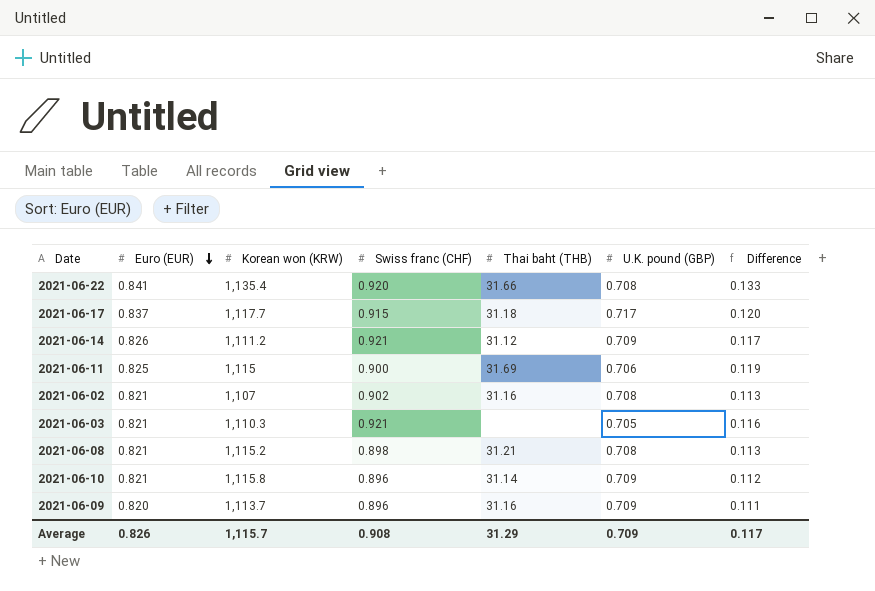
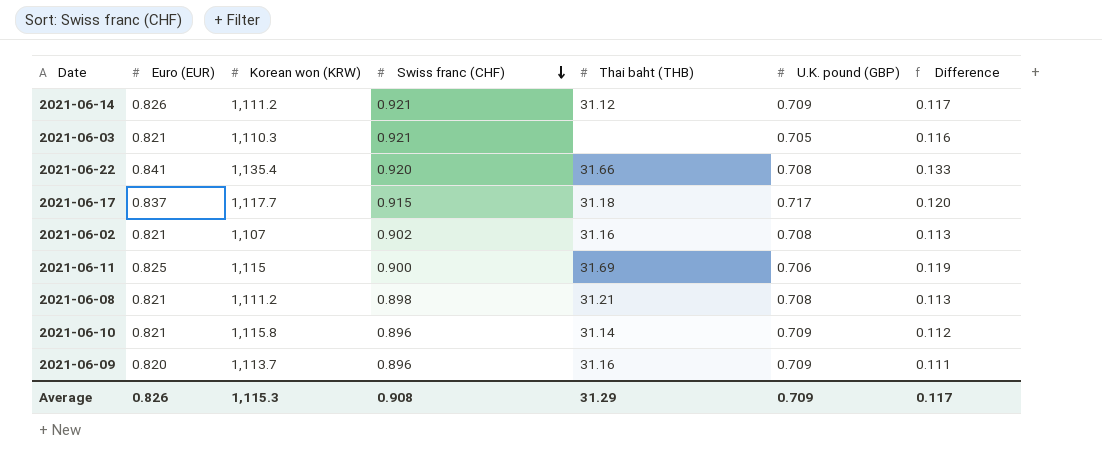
row order: Euro (EUR) descending -> Swiss franc (CHF) descending
2021-06-08 | Korean won (KRW): 1,115.2 -> 1,111.2
Average | Korean won (KRW): 1,115.7 -> 1,115.3

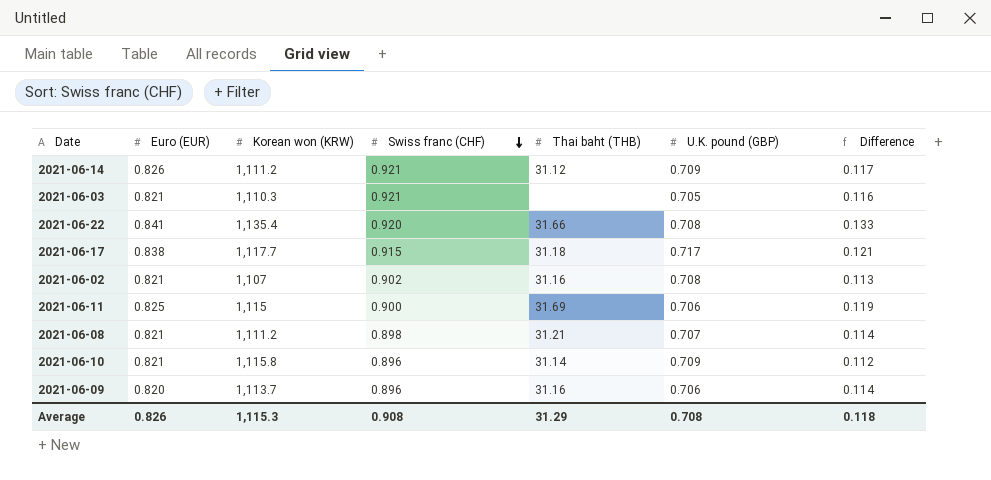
2021-06-17 | Euro (EUR): 0.837 -> 0.838
2021-06-17 | Difference: 0.120 -> 0.121
2021-06-08 | U.K. pound (GBP): 0.708 -> 0.707
2021-06-08 | Difference: 0.113 -> 0.114
2021-06-09 | U.K. pound (GBP): 0.709 -> 0.706
2021-06-09 | Difference: 0.111 -> 0.114
Average | U.K. pound (GBP): 0.709 -> 0.708
Average | Difference: 0.117 -> 0.118

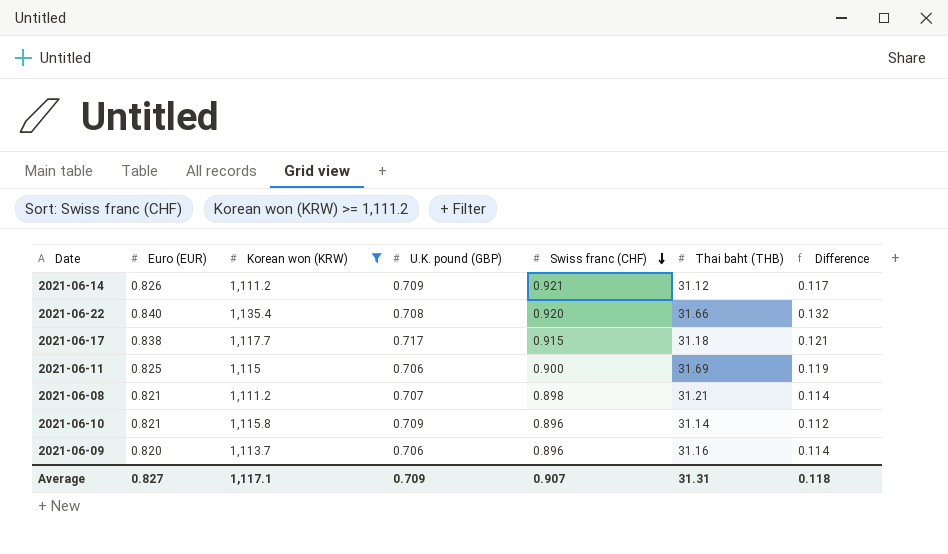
filter: none -> Korean won (KRW) >= 1,111.2
column U.K. pound (GBP) | position: 6 -> 4
2021-06-22 | Euro (EUR): 0.841 -> 0.840
2021-06-22 | Difference: 0.133 -> 0.132
Average | Euro (EUR): 0.826 -> 0.827
Average | Korean won (KRW): 1,115.3 -> 1,117.1
Average | U.K. pound (GBP): 0.708 -> 0.709
Average | Swiss franc (CHF): 0.908 -> 0.907
Average | Thai baht (THB): 31.29 -> 31.31

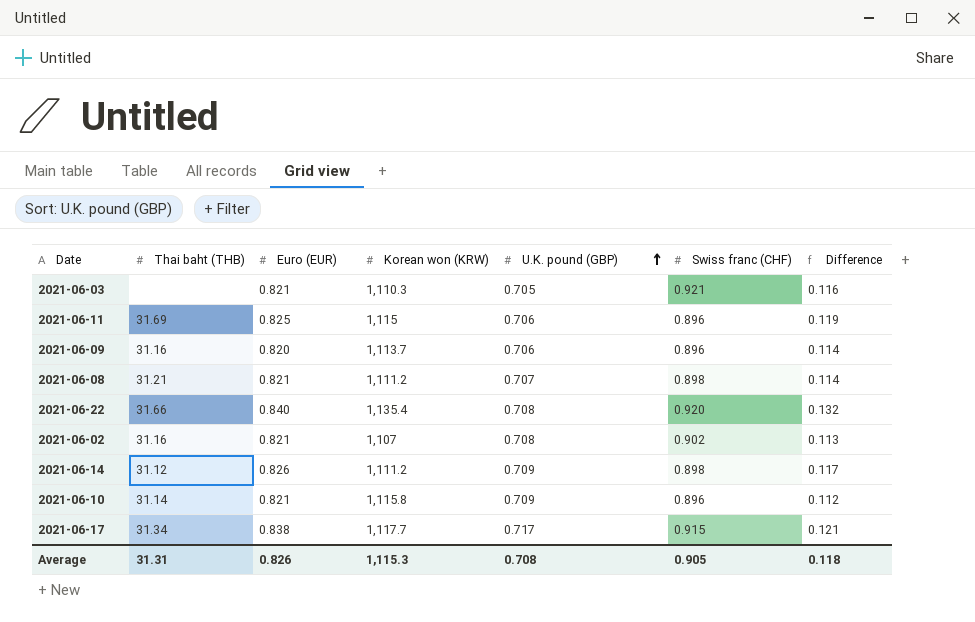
filter: Korean won (KRW) >= 1,111.2 -> none
row order: Swiss franc (CHF) descending -> U.K. pound (GBP) ascending
column Thai baht (THB) | position: 6 -> 2
2021-06-11 | Swiss franc (CHF): 0.900 -> 0.896
2021-06-14 | Swiss franc (CHF): 0.921 -> 0.898
2021-06-17 | Thai baht (THB): 31.18 -> 31.34
Average | Euro (EUR): 0.827 -> 0.826
Average | Korean won (KRW): 1,117.1 -> 1,115.3
Average | U.K. pound (GBP): 0.709 -> 0.708
Average | Swiss franc (CHF): 0.907 -> 0.905

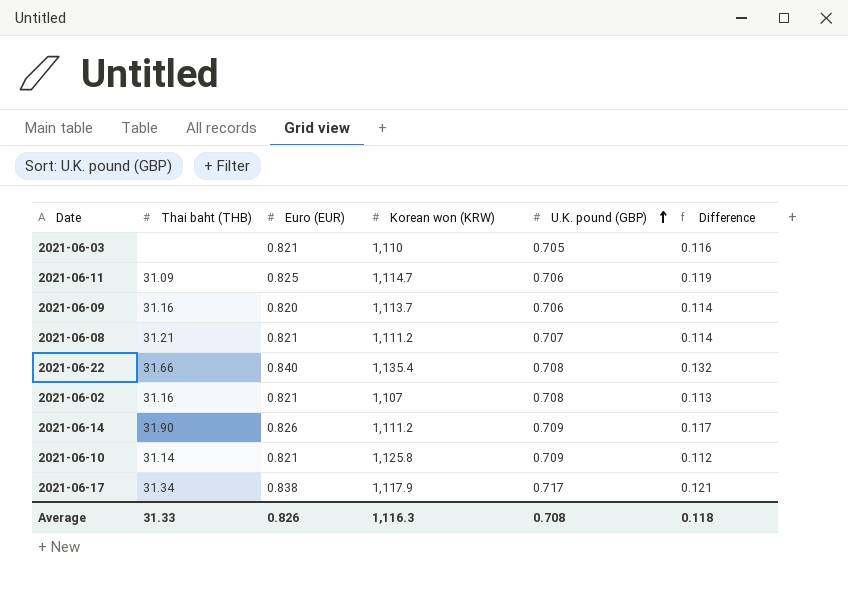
column Swiss franc (CHF) | position: 6 -> none
2021-06-03 | Korean won (KRW): 1,110.3 -> 1,110
2021-06-11 | Thai baht (THB): 31.69 -> 31.09
2021-06-11 | Korean won (KRW): 1,115 -> 1,114.7
2021-06-14 | Thai baht (THB): 31.12 -> 31.90
2021-06-10 | Korean won (KRW): 1,115.8 -> 1,125.8
2021-06-17 | Korean won (KRW): 1,117.7 -> 1,117.9
Average | Thai baht (THB): 31.31 -> 31.33
Average | Korean won (KRW): 1,115.3 -> 1,116.3

